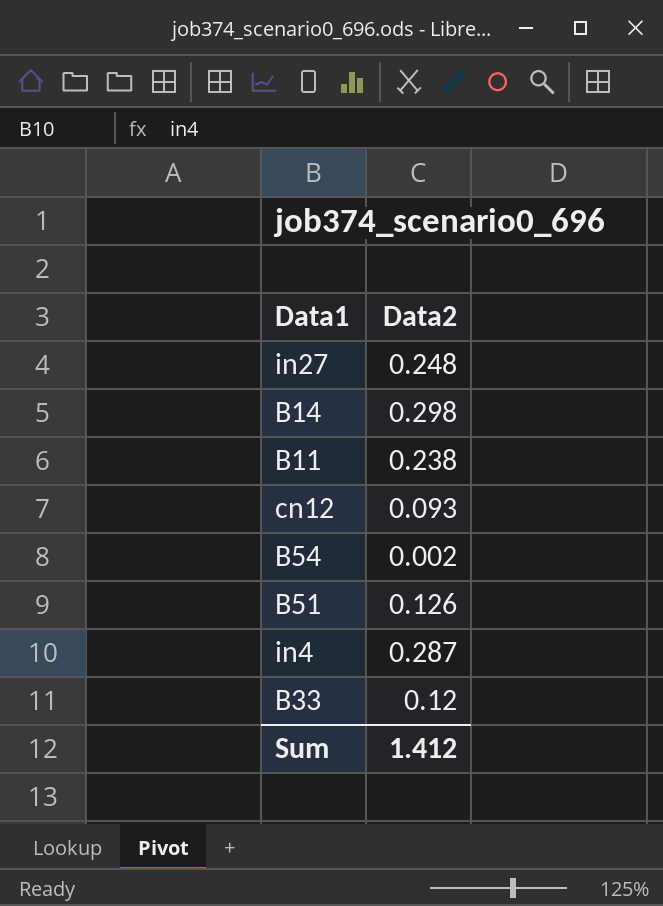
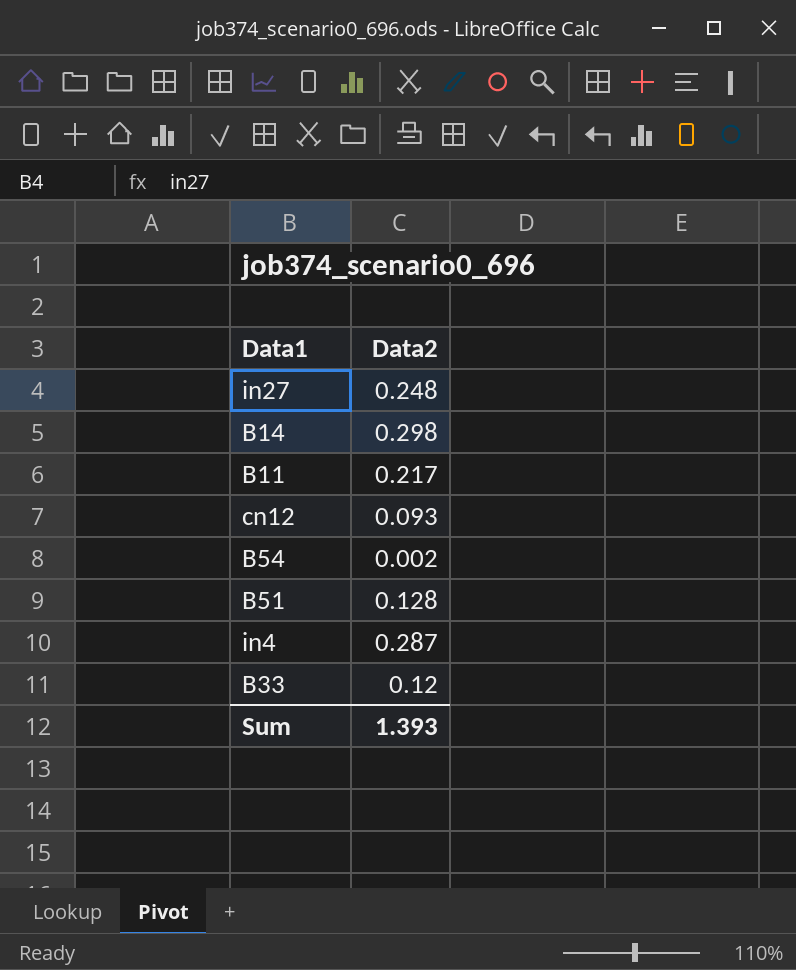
B11 | Data2: 0.238 -> 0.217
B51 | Data2: 0.126 -> 0.128
Sum | Data2: 1.412 -> 1.393

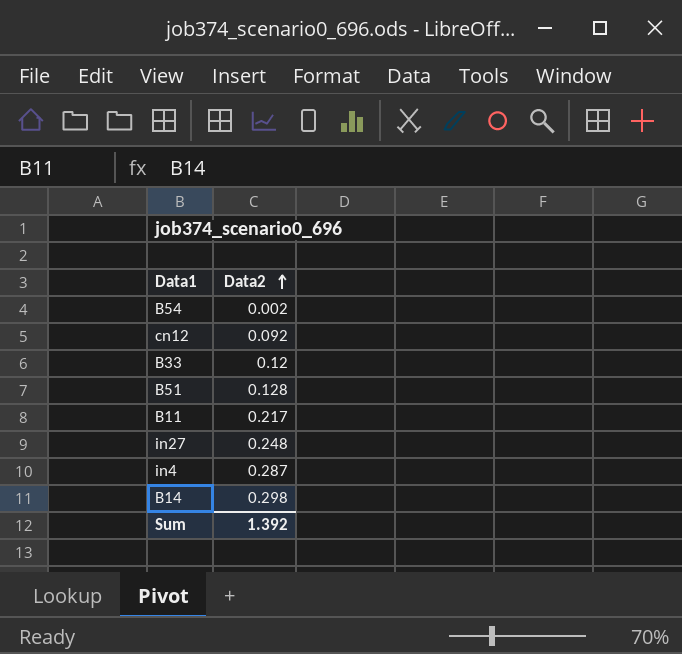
row order: none -> Data2 ascending
cn12 | Data2: 0.093 -> 0.092
Sum | Data2: 1.393 -> 1.392

